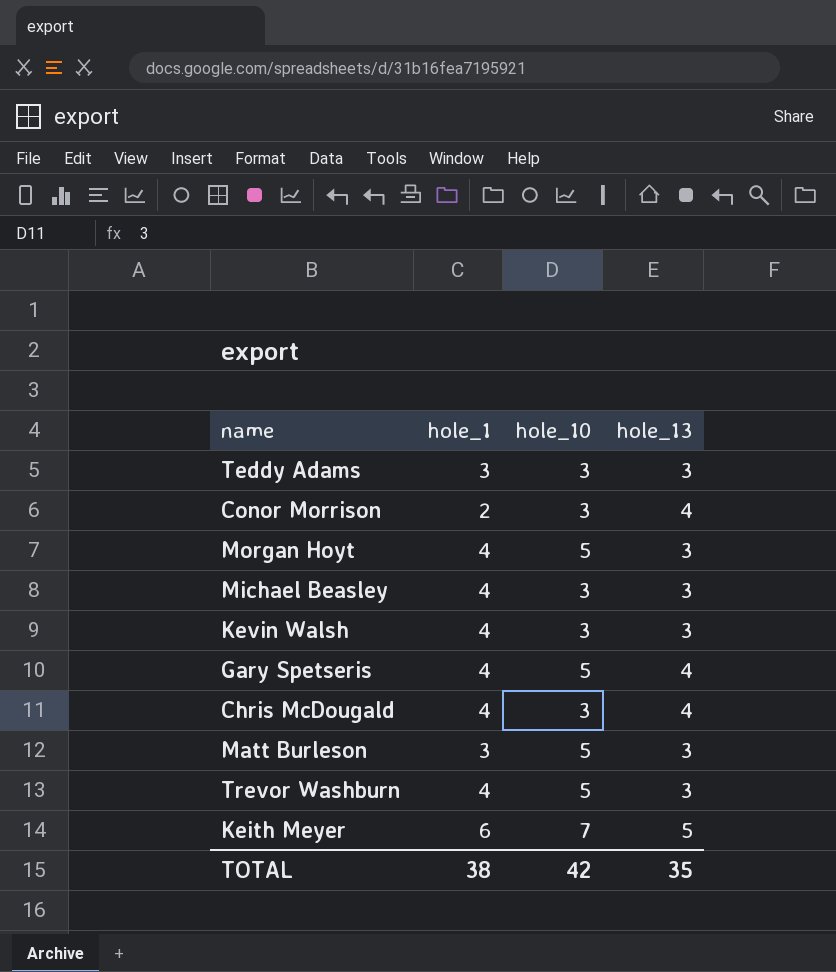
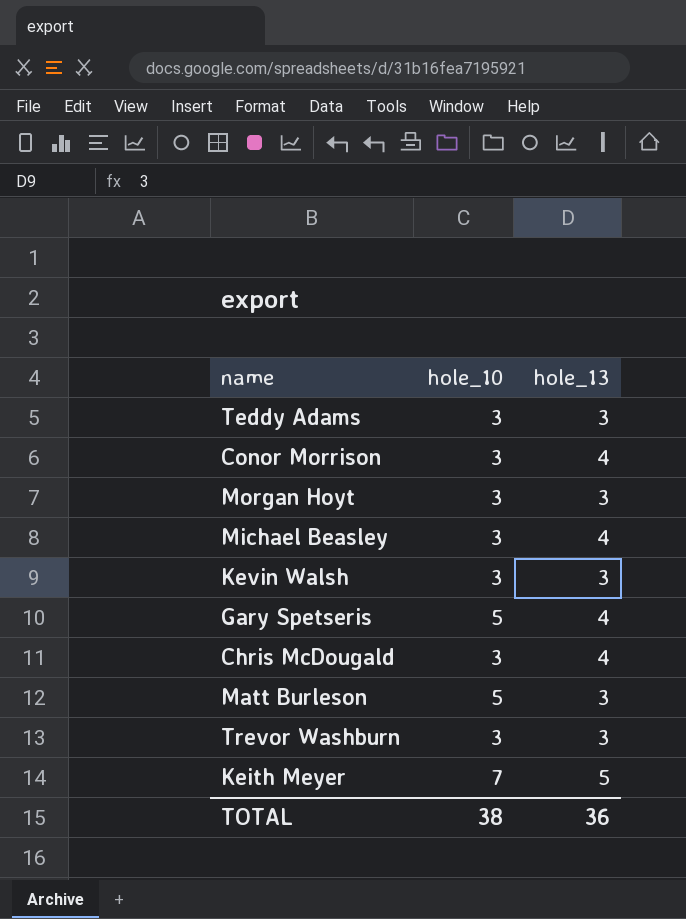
column hole_1 | position: 2 -> none
Morgan Hoyt | hole_10: 5 -> 3
Michael Beasley | hole_13: 3 -> 4
Trevor Washburn | hole_10: 5 -> 3
TOTAL | hole_10: 42 -> 38
TOTAL | hole_13: 35 -> 36

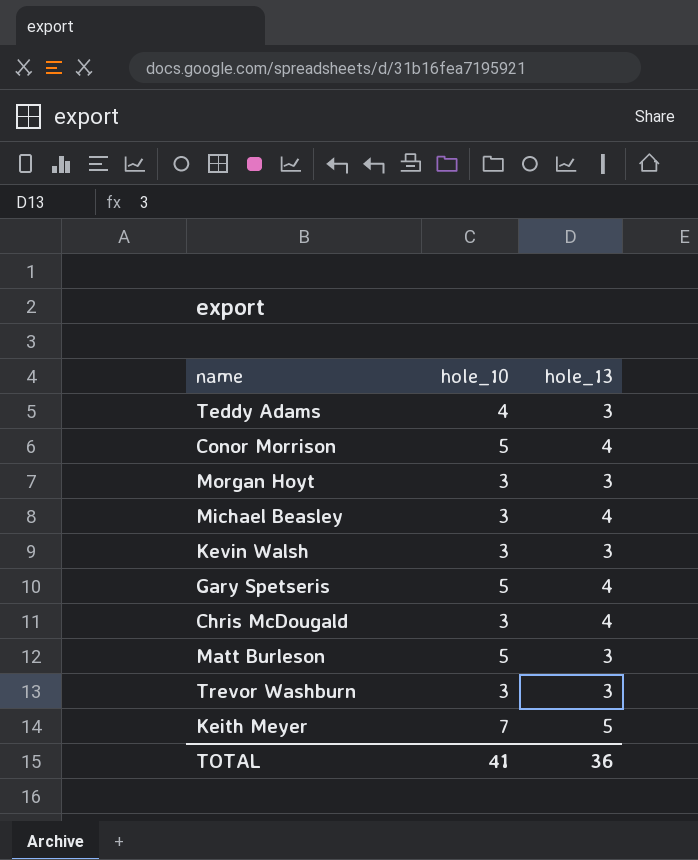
Teddy Adams | hole_10: 3 -> 4
Conor Morrison | hole_10: 3 -> 5
TOTAL | hole_10: 38 -> 41

